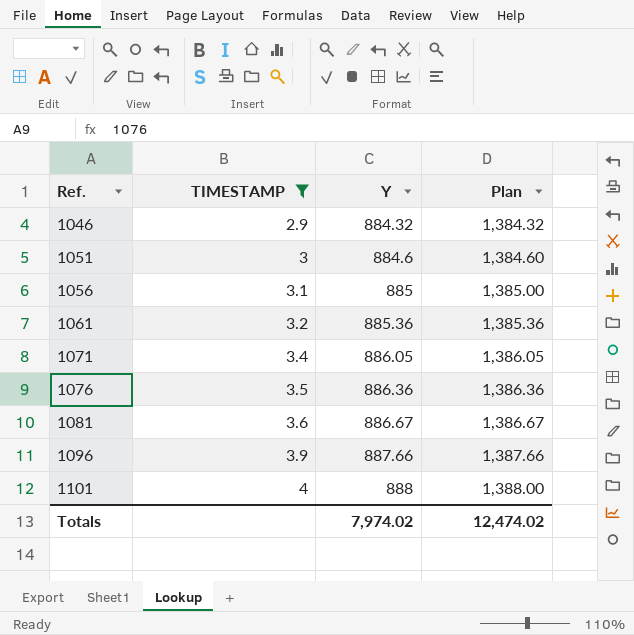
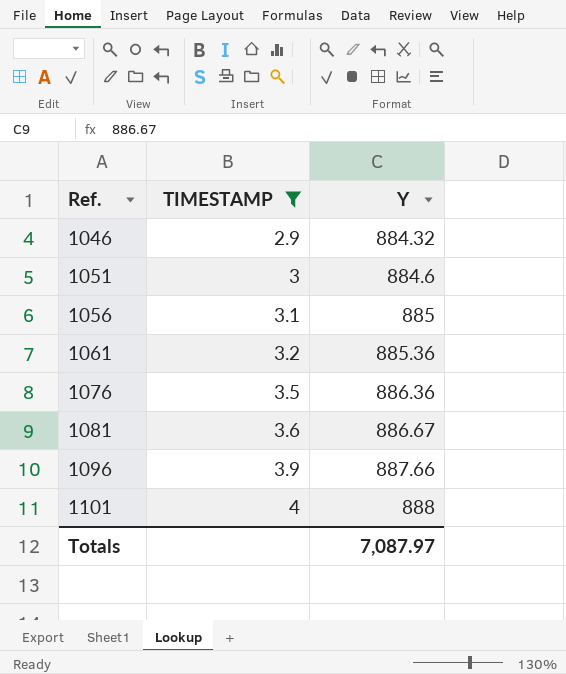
column Plan | formula: [Y] + 500 -> none
row 1071: 3.4 | 886.05 | 1,386.05 -> none
Totals | Y: 7,974.02 -> 7,087.97

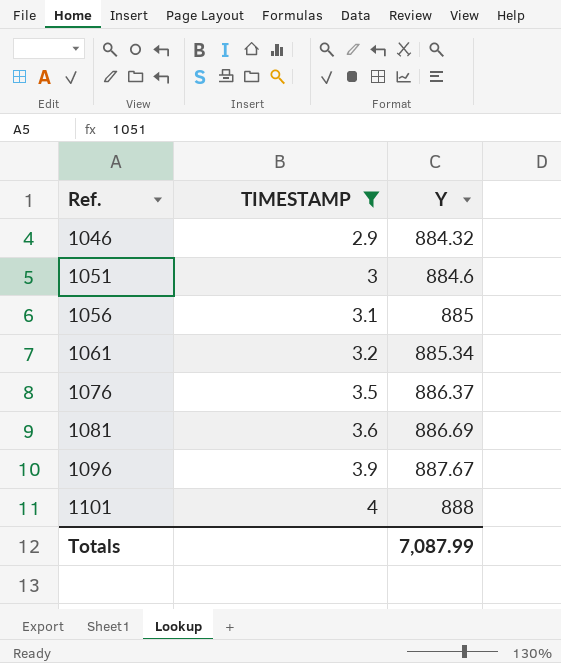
1061 | Y: 885.36 -> 885.34
1076 | Y: 886.36 -> 886.37
1081 | Y: 886.67 -> 886.69
1096 | Y: 887.66 -> 887.67
Totals | Y: 7,087.97 -> 7,087.99

